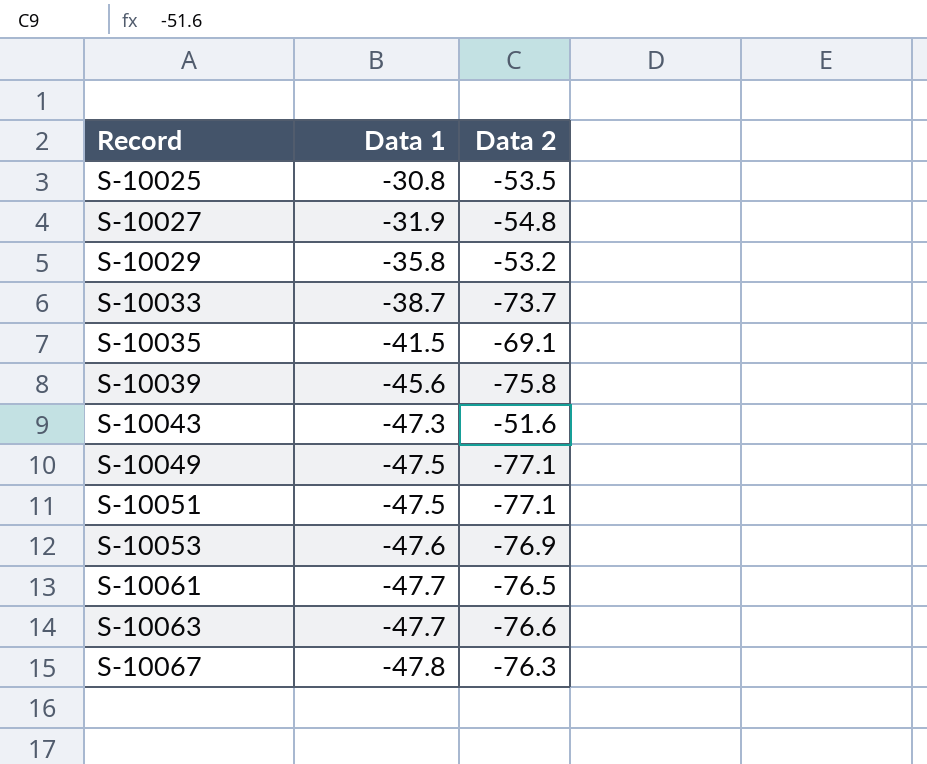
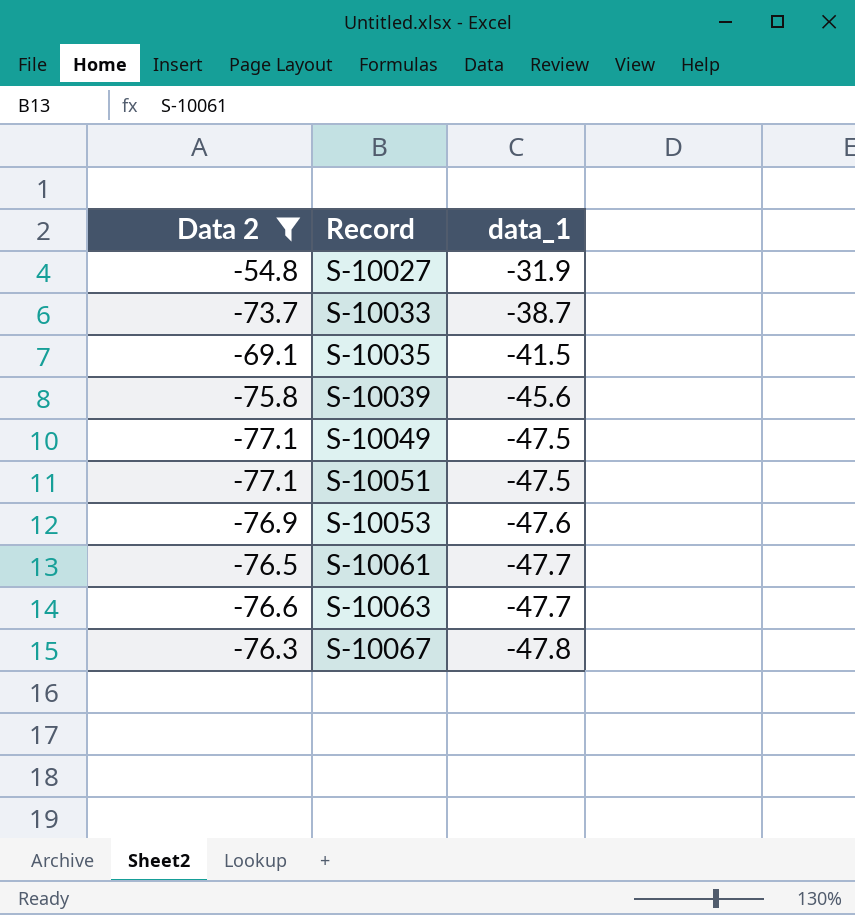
filter: none -> Data 2 <= -54.8
column Data 2 | position: 3 -> 1
column name: Data 1 -> data_1

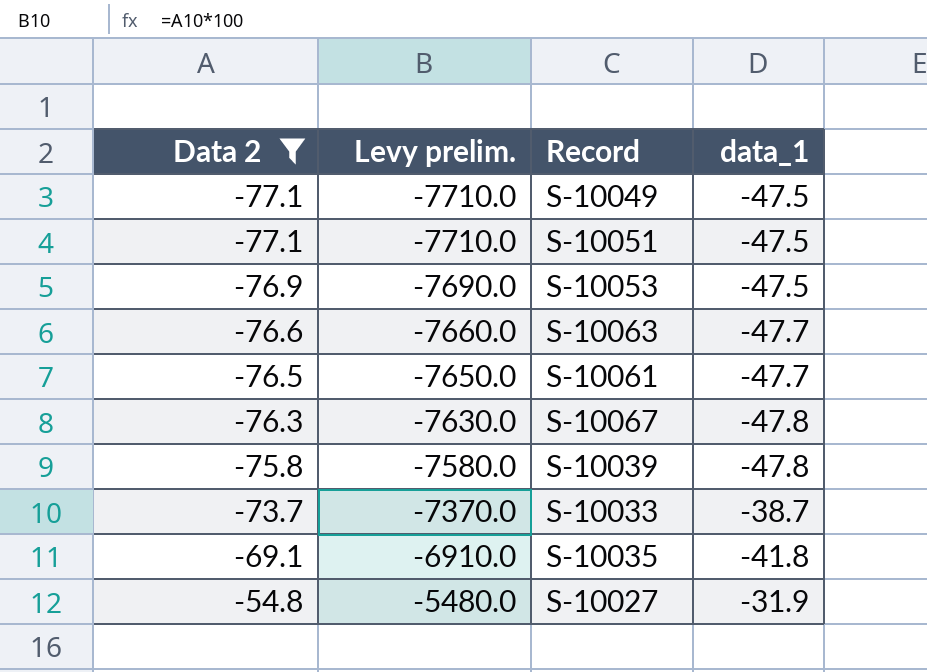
row order: Record ascending -> Data 2 ascending
column Levy prelim. | formula: none -> [Data 2] * 100
S-10053 | data_1: -47.6 -> -47.5
S-10039 | data_1: -45.6 -> -47.8
S-10035 | data_1: -41.5 -> -41.8

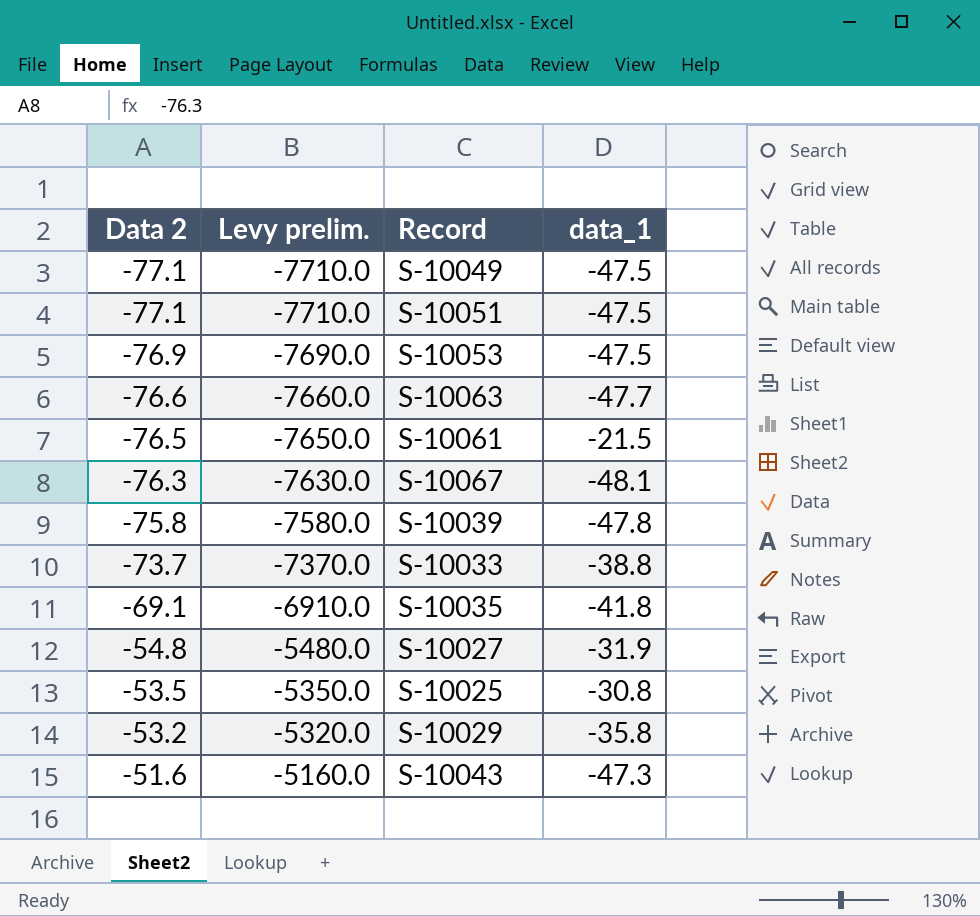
filter: Data 2 <= -54.8 -> none
S-10061 | data_1: -47.7 -> -21.5
S-10067 | data_1: -47.8 -> -48.1
S-10033 | data_1: -38.7 -> -38.8

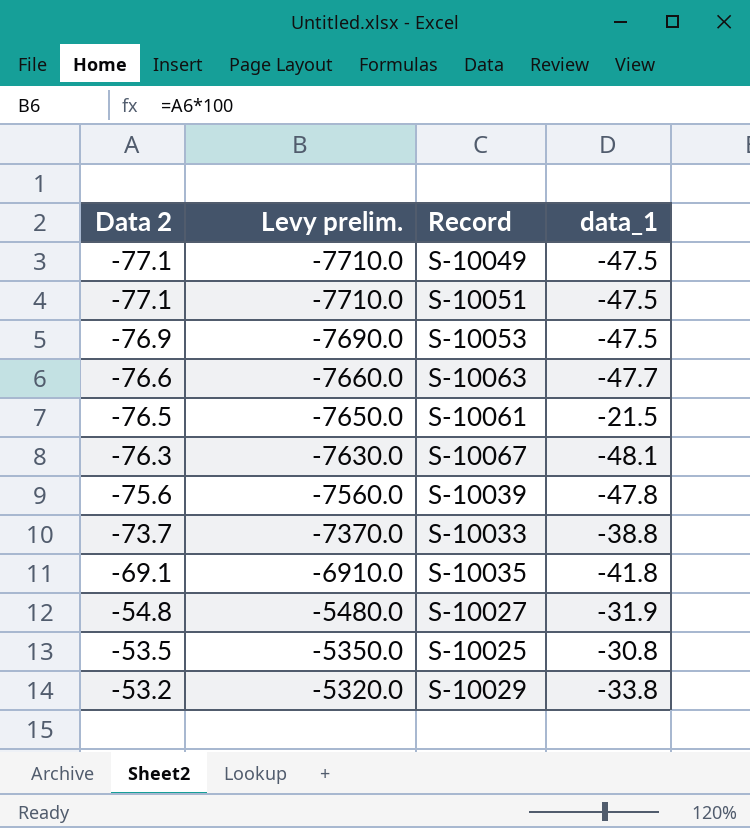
row S-10043: -51.6 | -5160.0 | -47.3 -> none
S-10039 | Data 2: -75.8 -> -75.6
S-10039 | Levy prelim.: -7580.0 -> -7560.0
S-10029 | data_1: -35.8 -> -33.8

